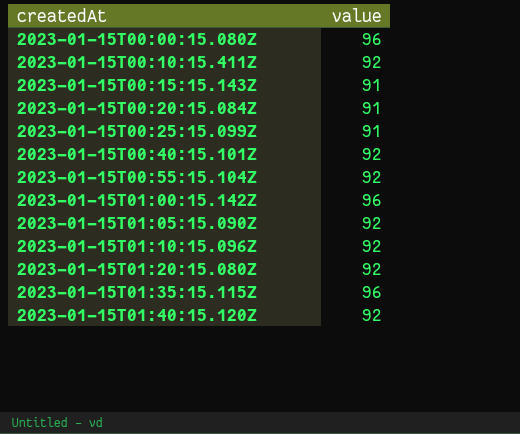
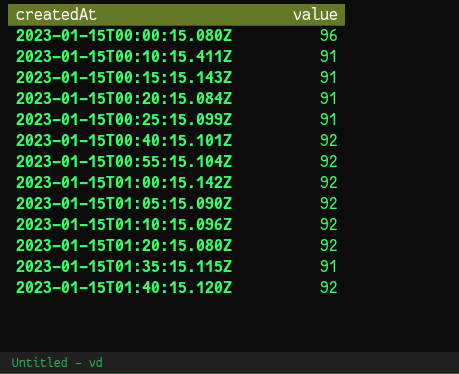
2023-01-15T00:10:15.411Z | value: 92 -> 91
2023-01-15T01:00:15.142Z | value: 96 -> 92
2023-01-15T01:35:15.115Z | value: 96 -> 91

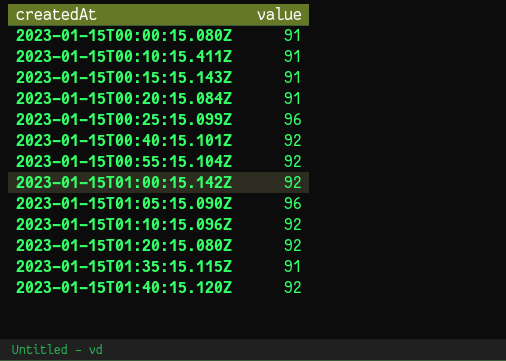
2023-01-15T00:00:15.080Z | value: 96 -> 91
2023-01-15T00:25:15.099Z | value: 91 -> 96
2023-01-15T01:05:15.090Z | value: 92 -> 96

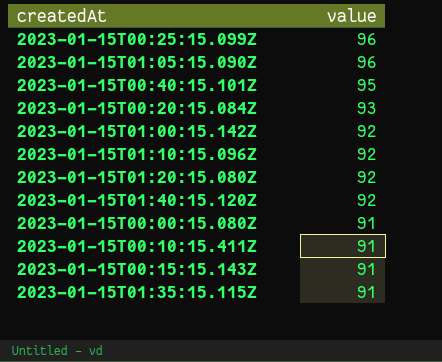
row order: createdAt ascending -> value descending
row 2023-01-15T00:55:15.104Z: 92 -> none
2023-01-15T00:40:15.101Z | value: 92 -> 95
2023-01-15T00:20:15.084Z | value: 91 -> 93

